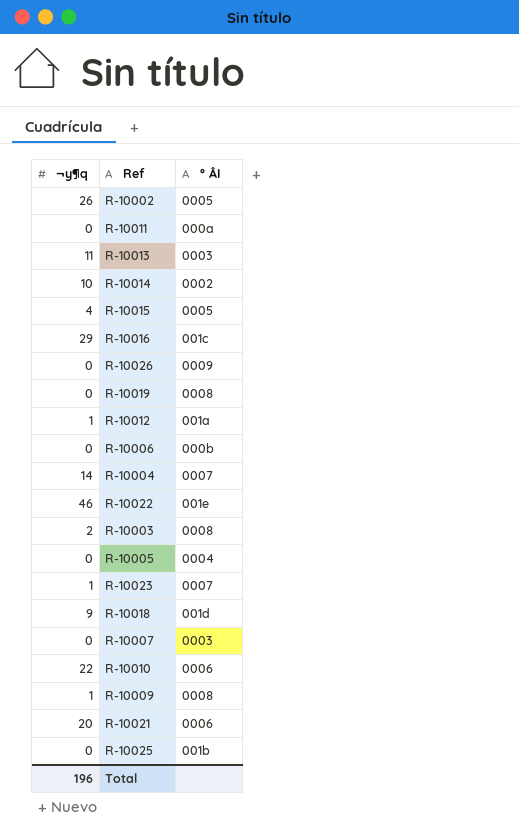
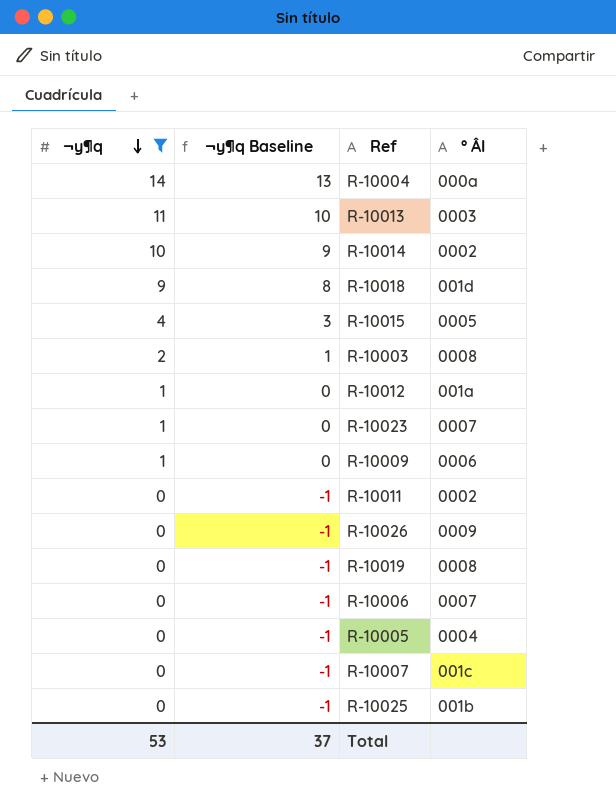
filter: none -> ¬y¶q <= 14
row order: none -> ¬y¶q descending
column ¬y¶q Baseline | formula: none -> [¬y¶q] - 1
R-10004 | ° ÂI: 0007 -> 000a
R-10009 | ° ÂI: 0008 -> 0006
R-10011 | ° ÂI: 000a -> 0002
R-10006 | ° ÂI: 000b -> 0007
R-10007 | ° ÂI: 0003 -> 001c
Total | ¬y¶q: 196 -> 53

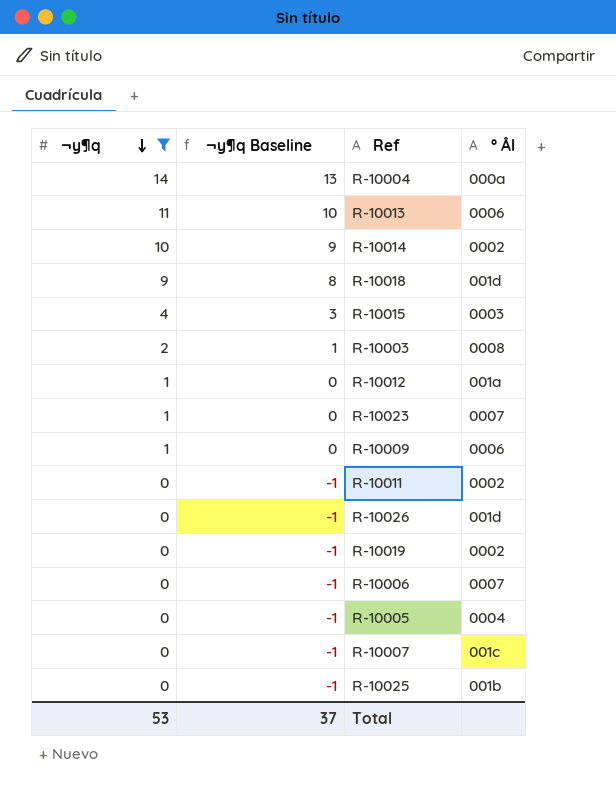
R-10013 | ° ÂI: 0003 -> 0006
R-10015 | ° ÂI: 0005 -> 0003
R-10026 | ° ÂI: 0009 -> 001d
R-10019 | ° ÂI: 0008 -> 0002

